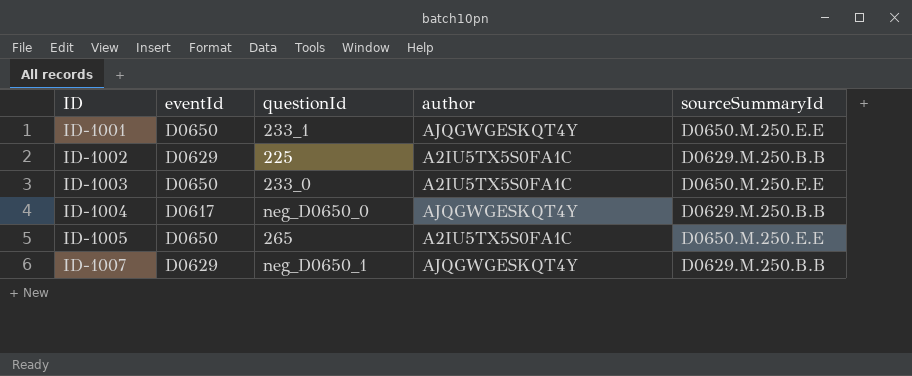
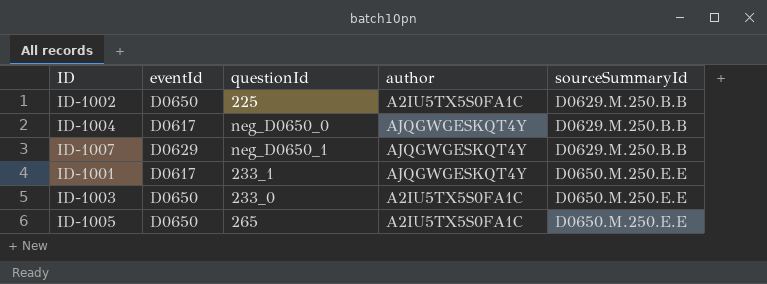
row order: ID ascending -> sourceSummaryId ascending
ID-1002 | eventId: D0629 -> D0650
ID-1001 | eventId: D0650 -> D0617

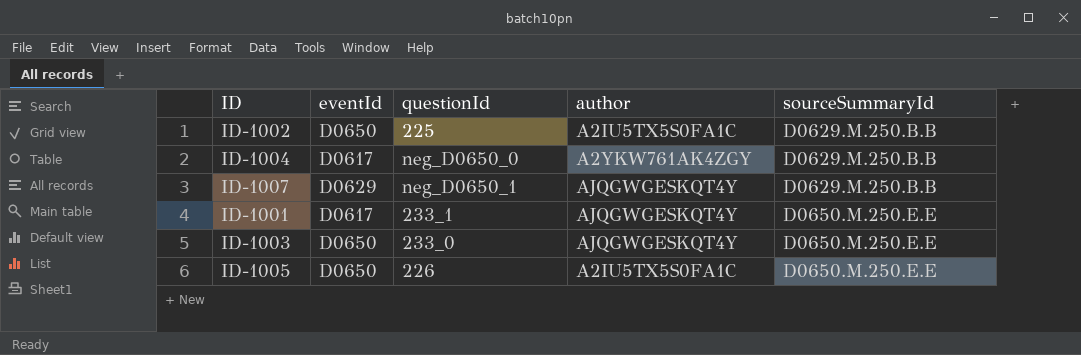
ID-1004 | author: AJQGWGESKQT4Y -> A2YKW761AK4ZGY
ID-1003 | author: A2IU5TX5S0FA1C -> AJQGWGESKQT4Y
ID-1005 | questionId: 265 -> 226

